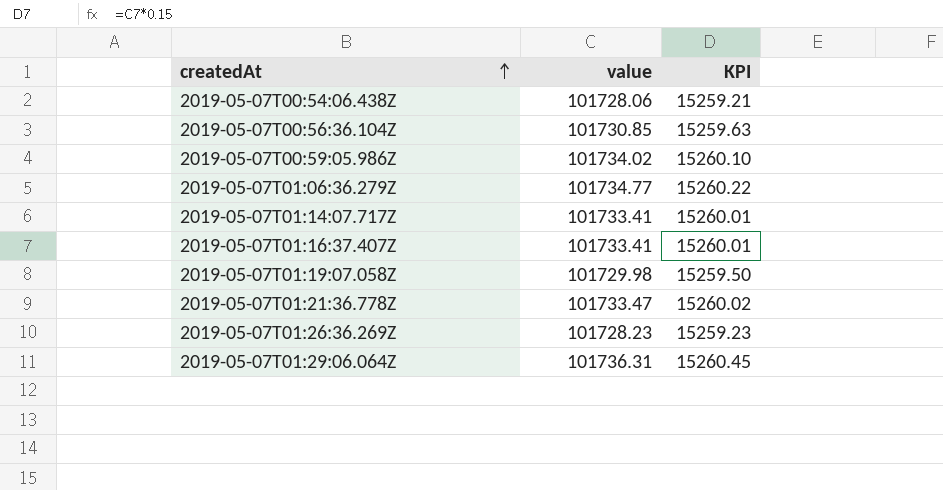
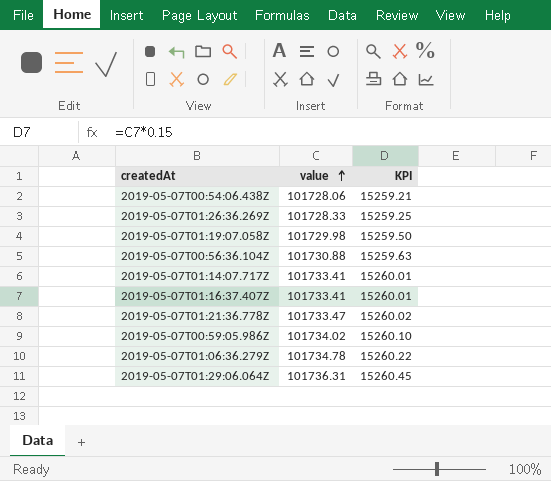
row order: createdAt ascending -> value ascending
2019-05-07T01:26:36.269Z | value: 101728.23 -> 101728.33
2019-05-07T01:26:36.269Z | KPI: 15259.23 -> 15259.25
2019-05-07T00:56:36.104Z | value: 101730.85 -> 101730.88
2019-05-07T01:06:36.279Z | value: 101734.77 -> 101734.78

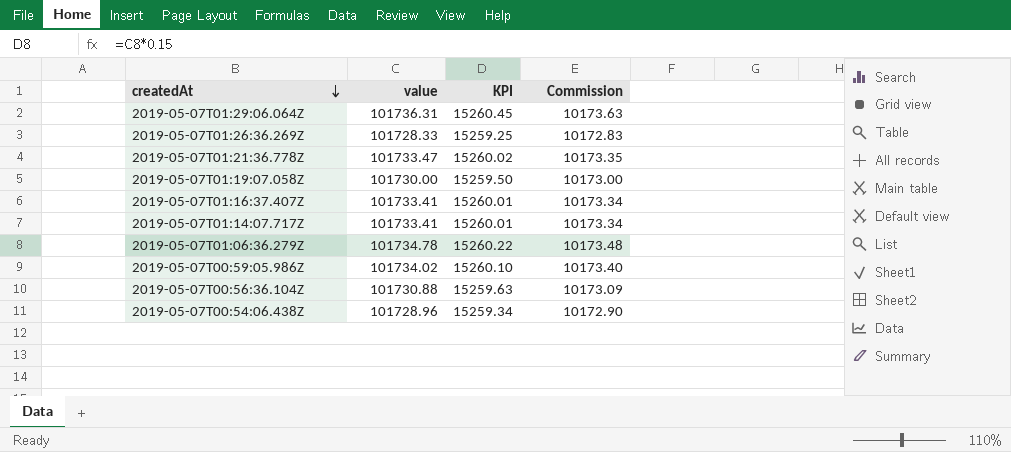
row order: value ascending -> createdAt descending
column Commission | formula: none -> [value] * 0.1
2019-05-07T01:19:07.058Z | value: 101729.98 -> 101730.00
2019-05-07T00:54:06.438Z | value: 101728.06 -> 101728.96
2019-05-07T00:54:06.438Z | KPI: 15259.21 -> 15259.34

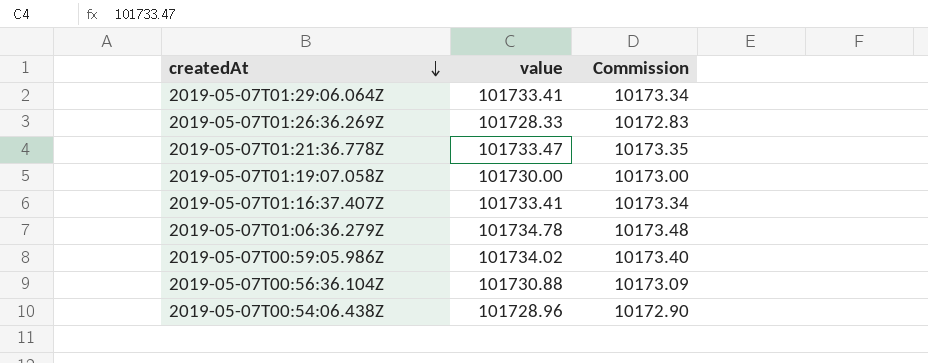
column KPI | formula: [value] * 0.15 -> none
row 2019-05-07T01:14:07.717Z: 101733.41 | 15260.01 | 10173.34 -> none
2019-05-07T01:29:06.064Z | value: 101736.31 -> 101733.41
2019-05-07T01:29:06.064Z | Commission: 10173.63 -> 10173.34

